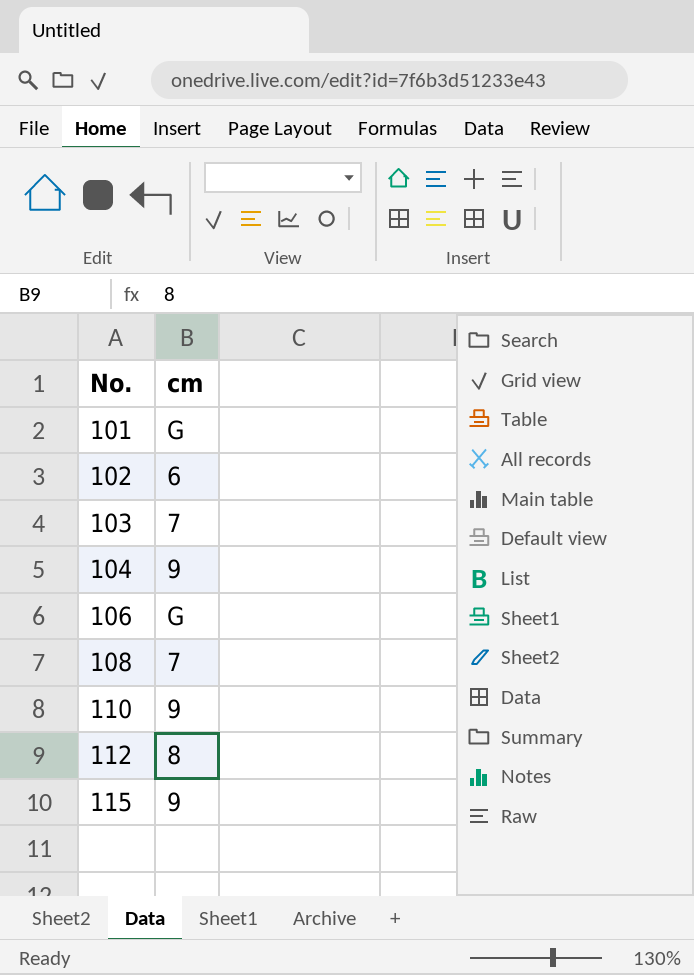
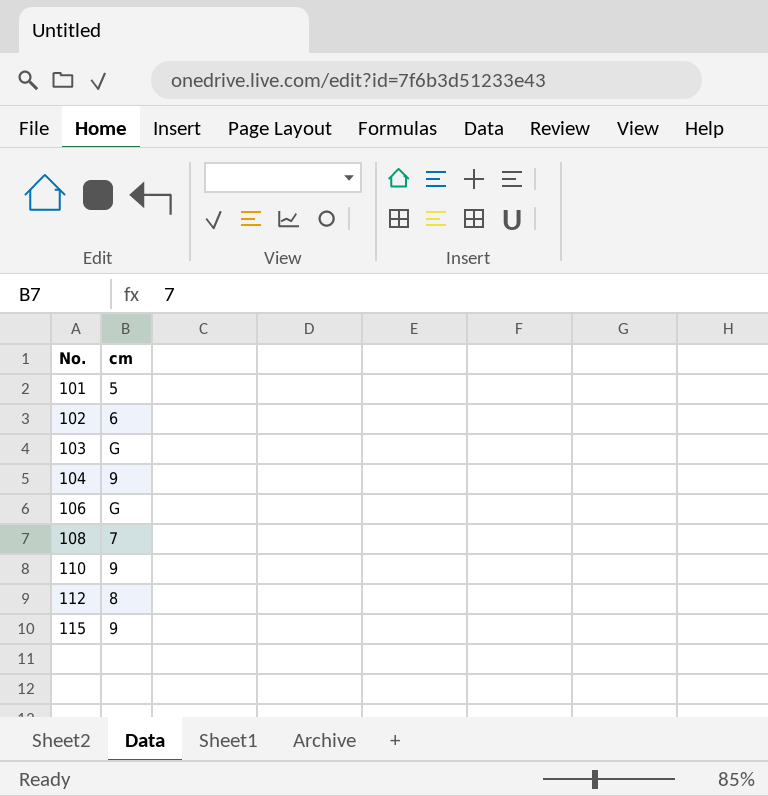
101 | cm: G -> 5
103 | cm: 7 -> G

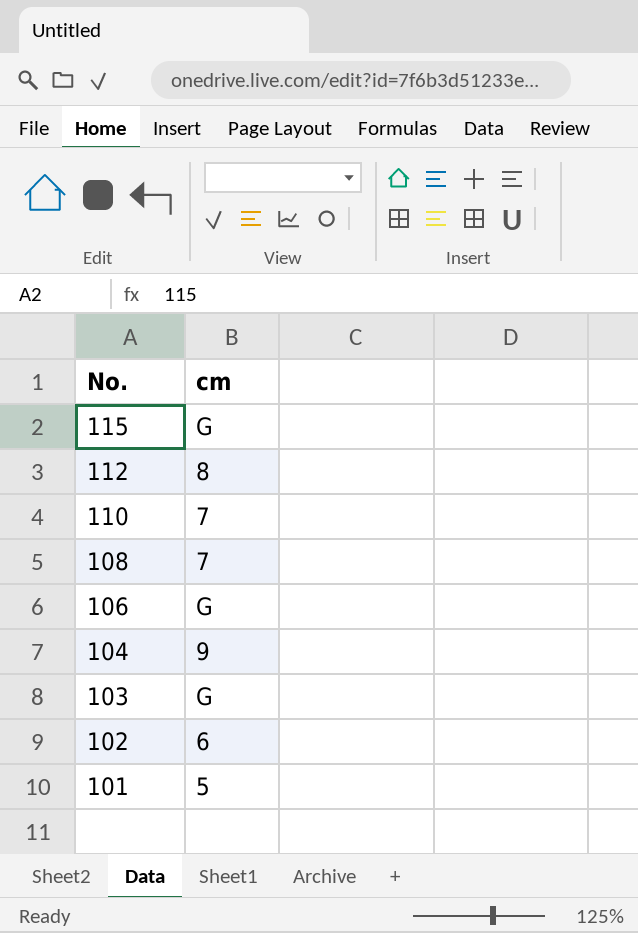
row order: No. ascending -> No. descending
115 | cm: 9 -> G
110 | cm: 9 -> 7

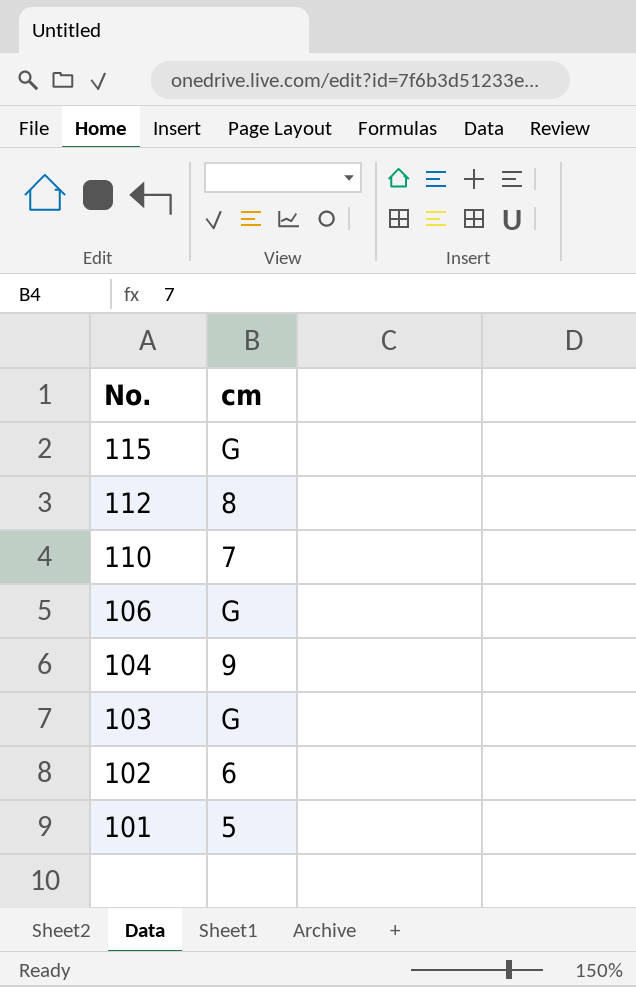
row 108: 7 -> none

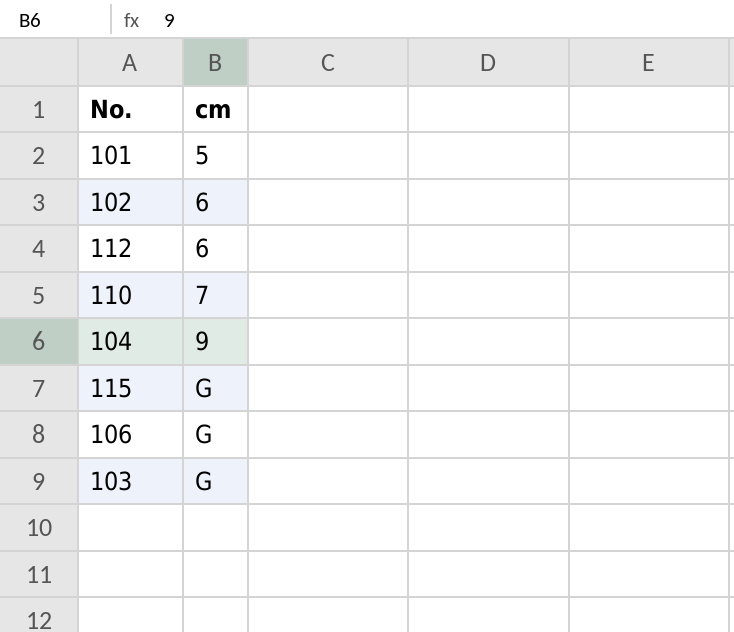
row order: No. descending -> cm ascending
112 | cm: 8 -> 6

